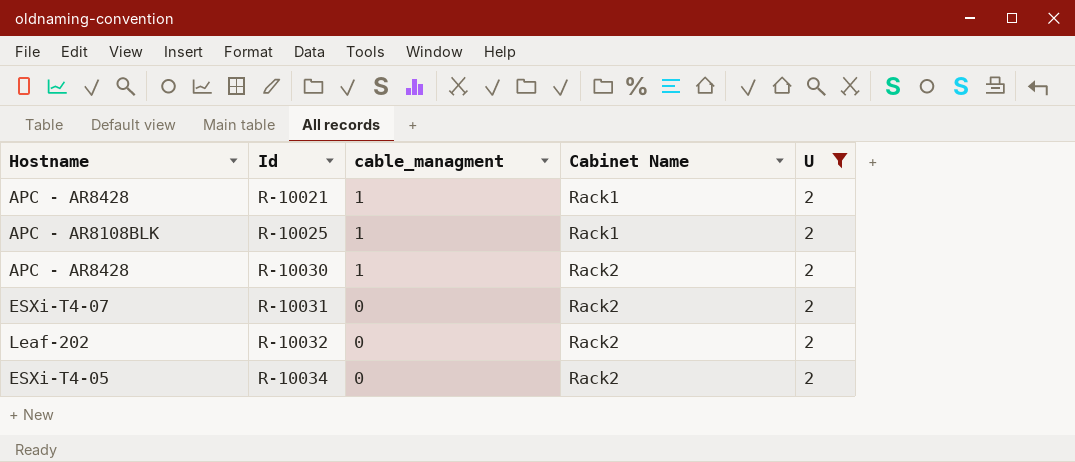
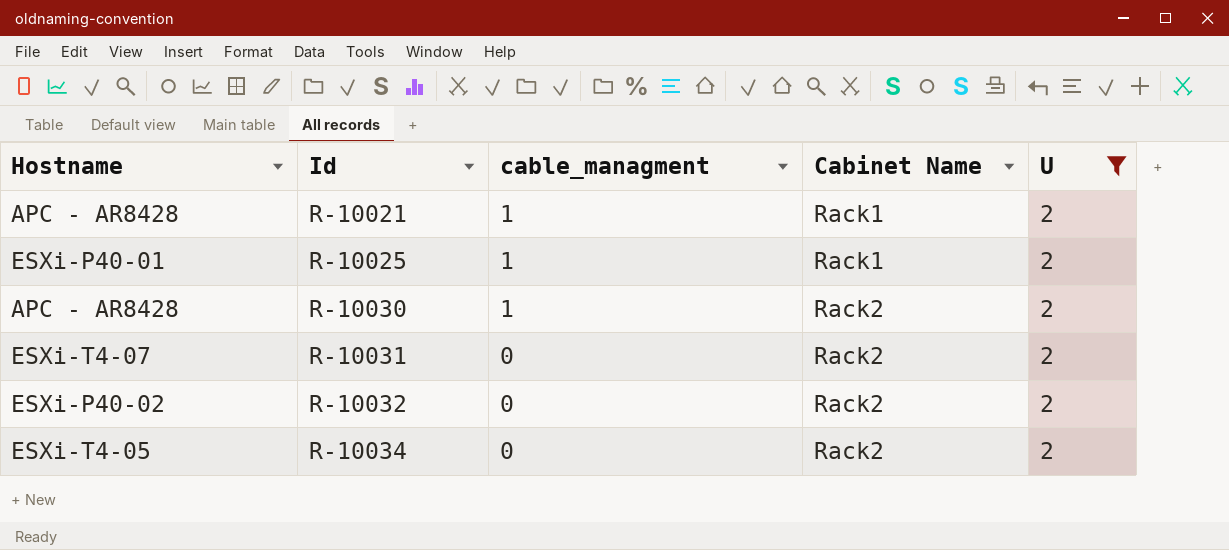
R-10025 | Hostname: APC - AR8108BLK -> ESXi-P40-01
R-10032 | Hostname: Leaf-202 -> ESXi-P40-02

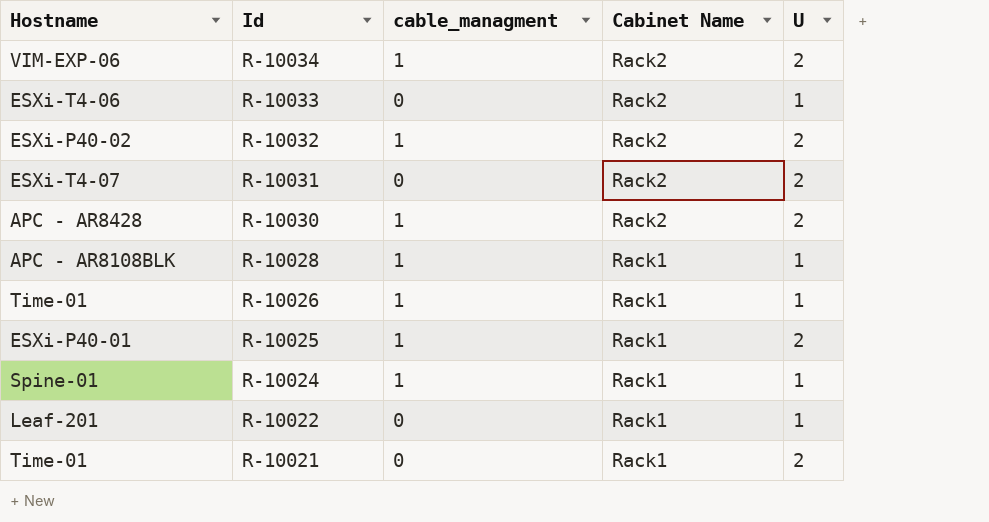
filter: U = 2 -> none
row order: Id ascending -> Id descending
R-10034 | Hostname: ESXi-T4-05 -> VIM-EXP-06
R-10034 | cable_managment: 0 -> 1
R-10032 | cable_managment: 0 -> 1
R-10021 | Hostname: APC - AR8428 -> Time-01
R-10021 | cable_managment: 1 -> 0

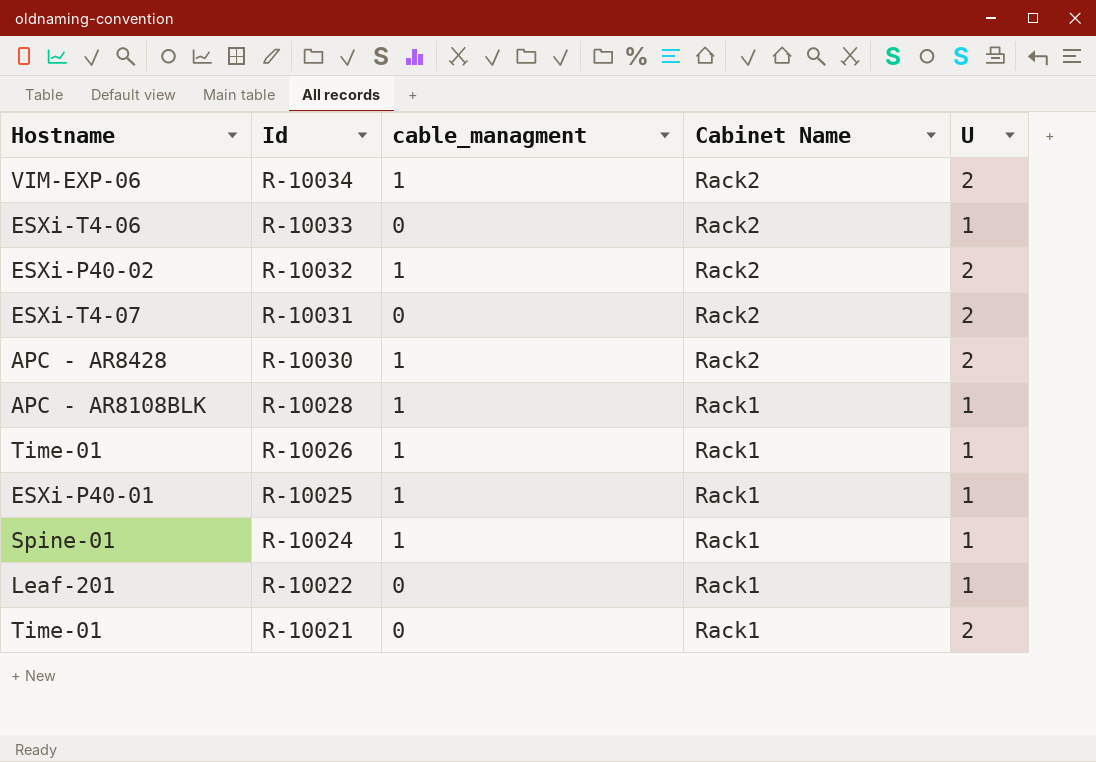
R-10025 | U: 2 -> 1

